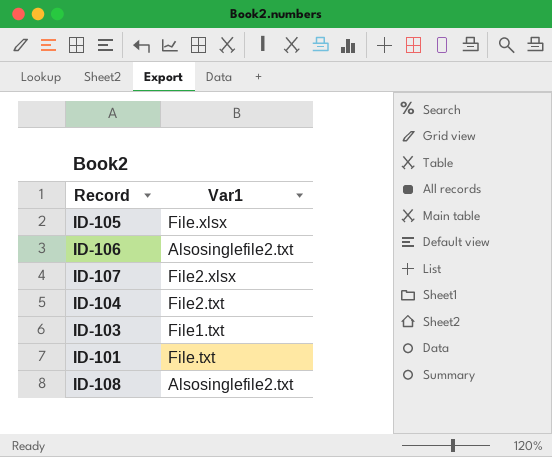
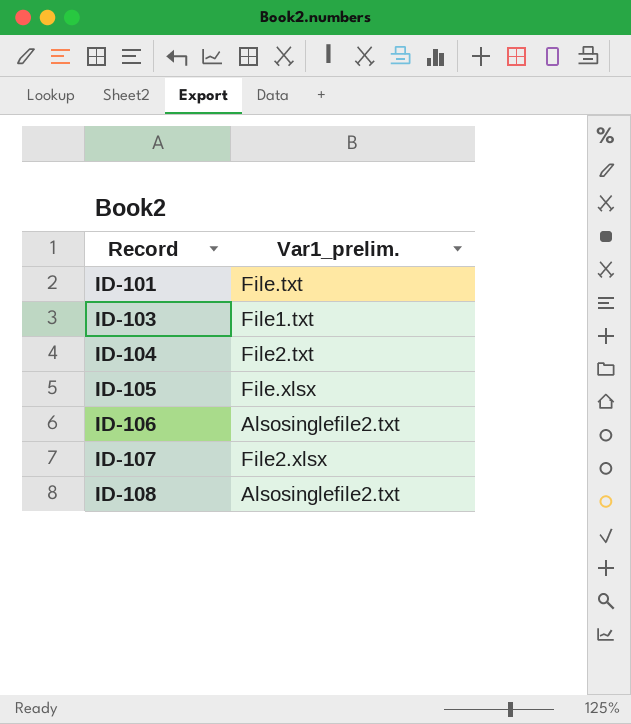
row order: none -> Record ascending
column name: Var1 -> Var1_prelim.

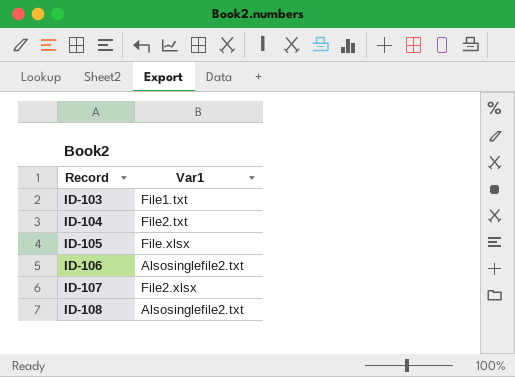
column name: Var1_prelim. -> Var1
row ID-101: File.txt -> none

